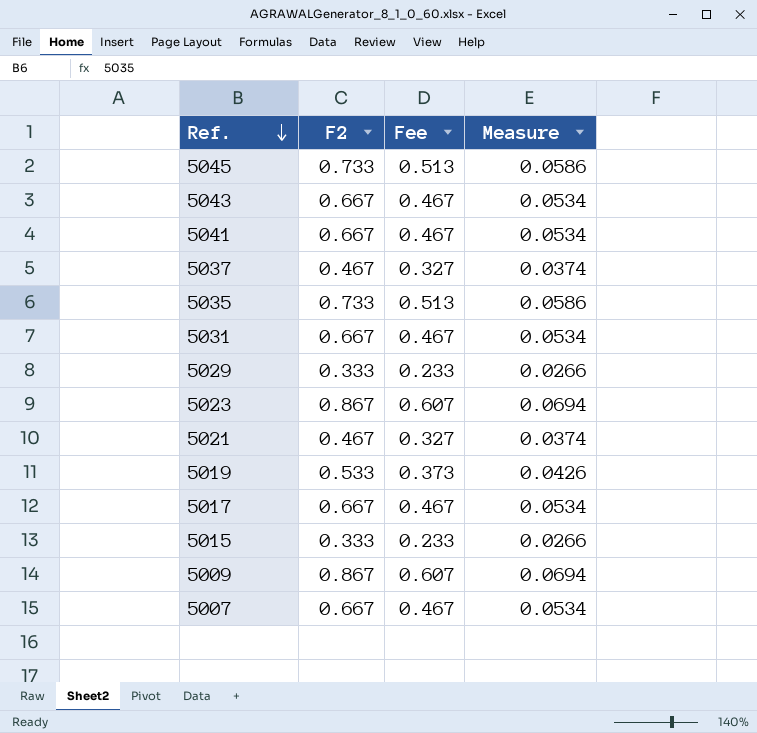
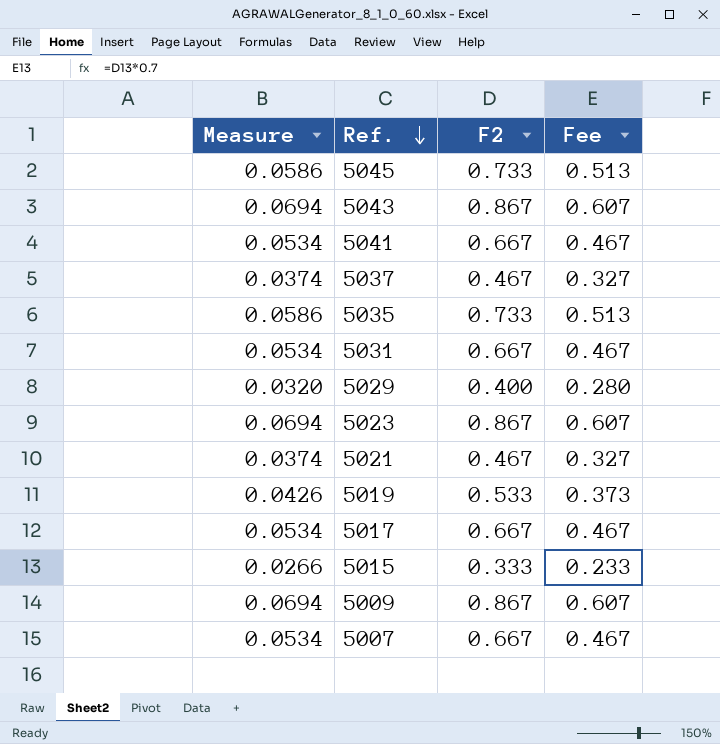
column Measure | position: 4 -> 1
5043 | Measure: 0.0534 -> 0.0694
5043 | F2: 0.667 -> 0.867
5043 | Fee: 0.467 -> 0.607
5029 | Measure: 0.0266 -> 0.0320
5029 | F2: 0.333 -> 0.400
5029 | Fee: 0.233 -> 0.280

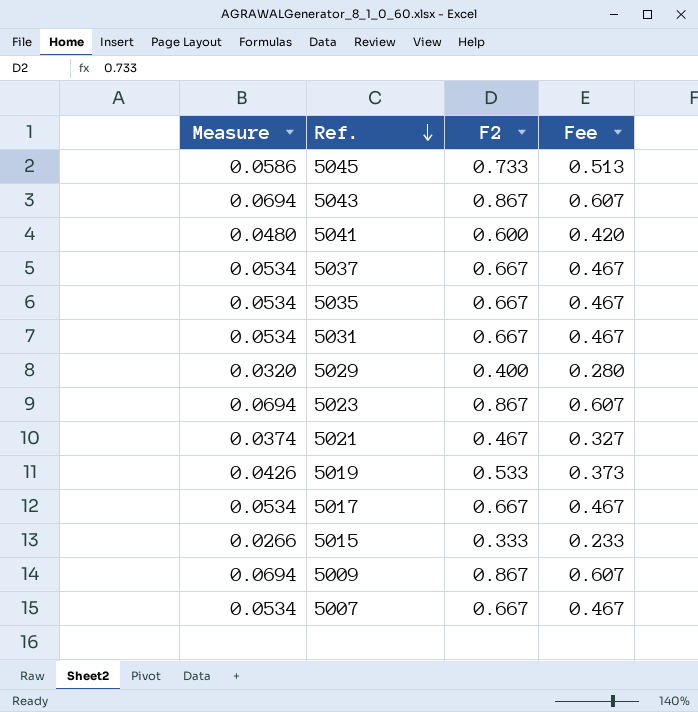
5041 | Measure: 0.0534 -> 0.0480
5041 | F2: 0.667 -> 0.600
5041 | Fee: 0.467 -> 0.420
5037 | Measure: 0.0374 -> 0.0534
5037 | F2: 0.467 -> 0.667
5037 | Fee: 0.327 -> 0.467
5035 | Measure: 0.0586 -> 0.0534
5035 | F2: 0.733 -> 0.667
5035 | Fee: 0.513 -> 0.467

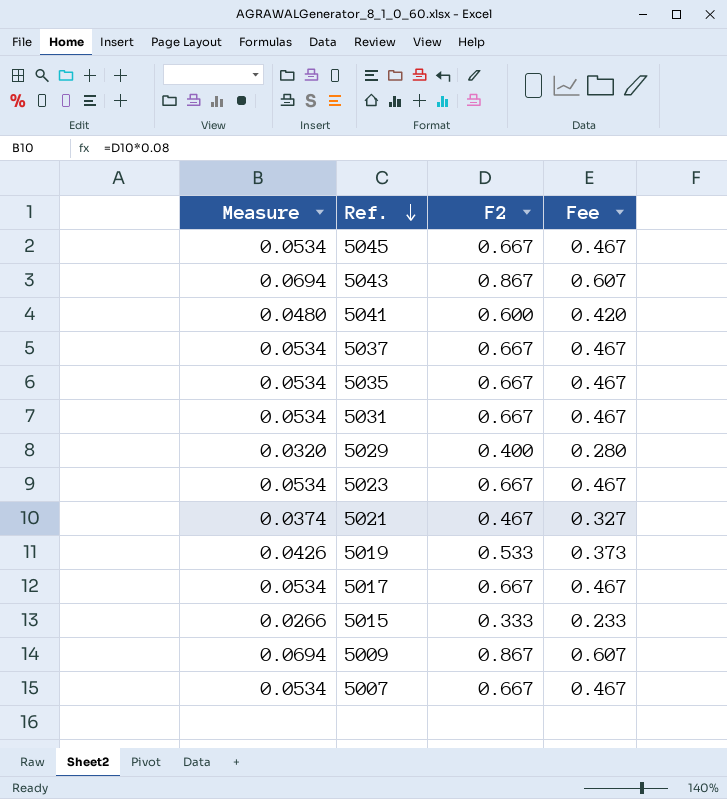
5045 | Measure: 0.0586 -> 0.0534
5045 | F2: 0.733 -> 0.667
5045 | Fee: 0.513 -> 0.467
5023 | Measure: 0.0694 -> 0.0534
5023 | F2: 0.867 -> 0.667
5023 | Fee: 0.607 -> 0.467

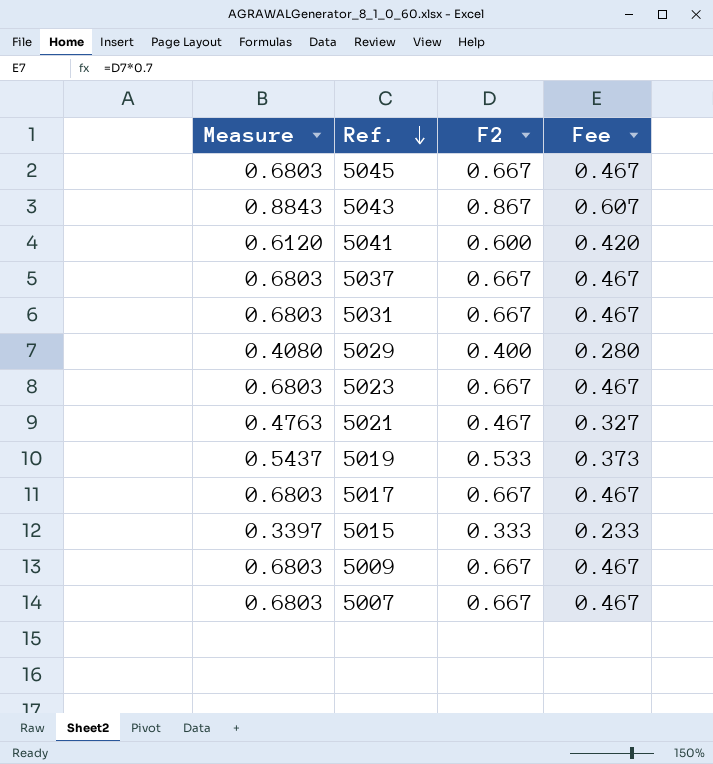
column Measure | formula: [F2] * 0.08 -> [F2] * 1.02
row 5035: 0.0534 | 0.667 | 0.467 -> none
5009 | F2: 0.867 -> 0.667
5009 | Fee: 0.607 -> 0.467

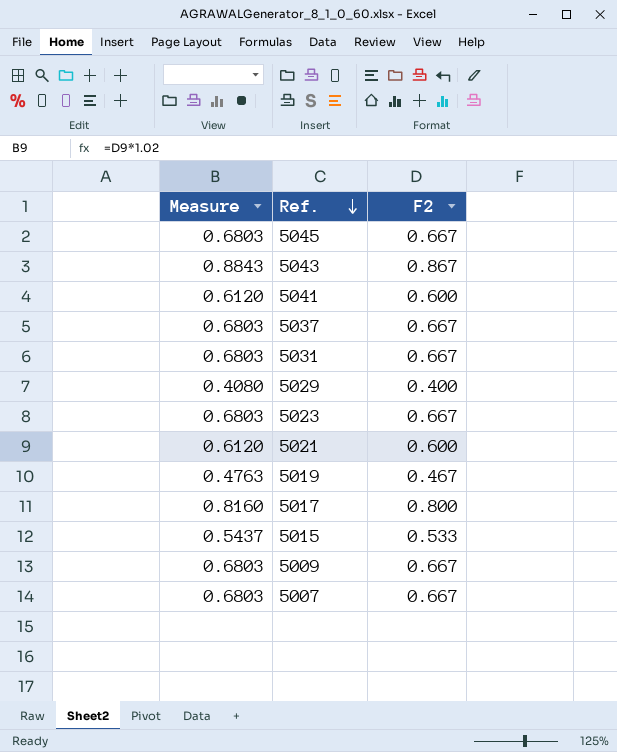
column Fee | formula: [F2] * 0.7 -> none
5021 | Measure: 0.4763 -> 0.6120
5021 | F2: 0.467 -> 0.600
5019 | Measure: 0.5437 -> 0.4763
5019 | F2: 0.533 -> 0.467
5017 | Measure: 0.6803 -> 0.8160
5017 | F2: 0.667 -> 0.800
5015 | Measure: 0.3397 -> 0.5437
5015 | F2: 0.333 -> 0.533

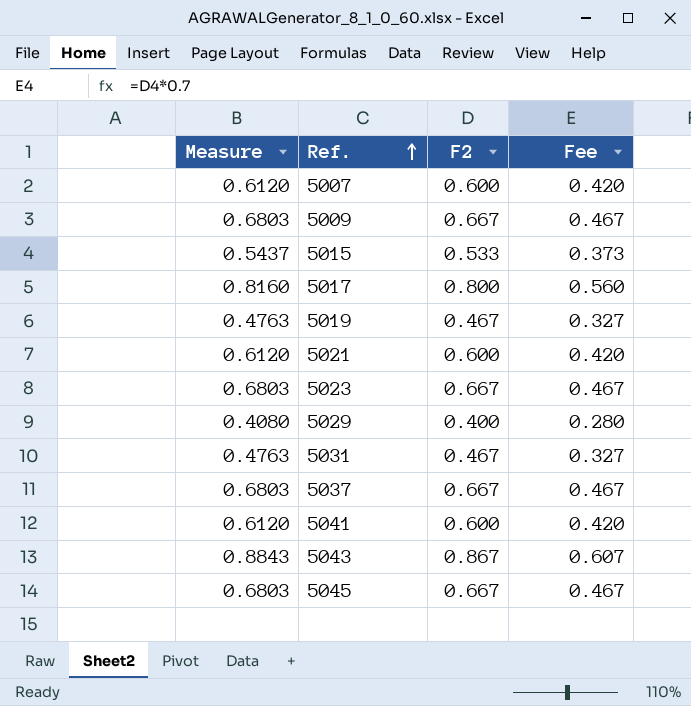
row order: Ref. descending -> Ref. ascending
column Fee | formula: none -> [F2] * 0.7
5007 | Measure: 0.6803 -> 0.6120
5007 | F2: 0.667 -> 0.600
5031 | Measure: 0.6803 -> 0.4763
5031 | F2: 0.667 -> 0.467

